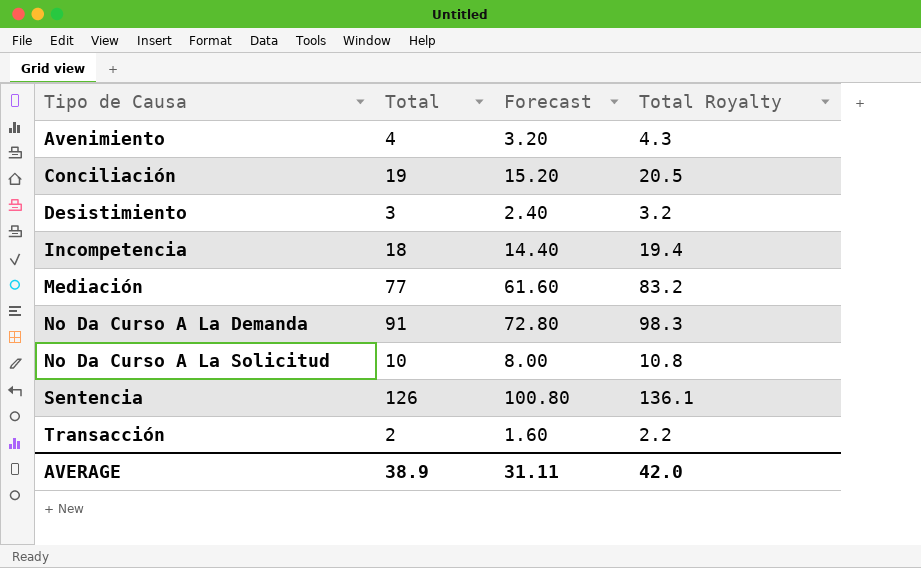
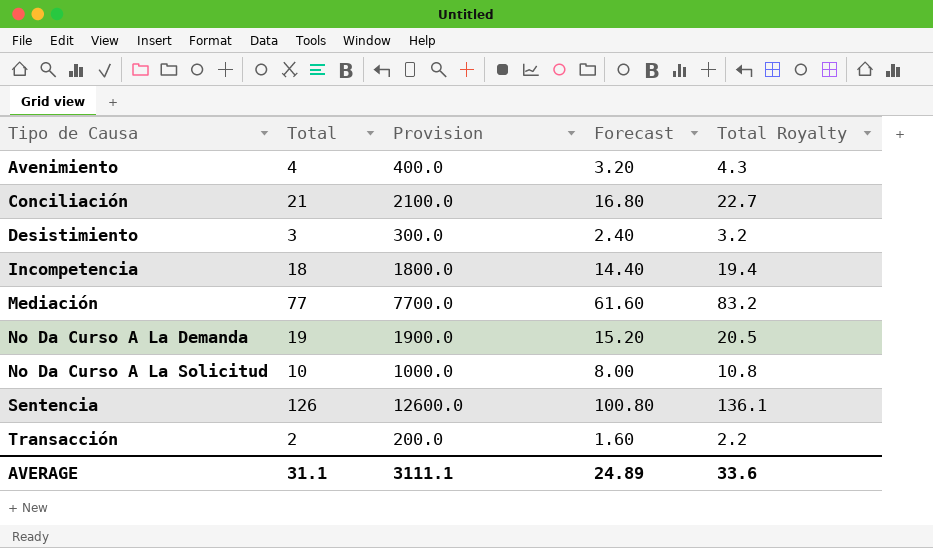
column Provision | formula: none -> [Total] * 100
Conciliación | Total: 19 -> 21
Conciliación | Forecast: 15.20 -> 16.80
Conciliación | Total Royalty: 20.5 -> 22.7
No Da Curso A La Demanda | Total: 91 -> 19
No Da Curso A La Demanda | Forecast: 72.80 -> 15.20
No Da Curso A La Demanda | Total Royalty: 98.3 -> 20.5
AVERAGE | Total: 38.9 -> 31.1
AVERAGE | Forecast: 31.11 -> 24.89
AVERAGE | Total Royalty: 42.0 -> 33.6

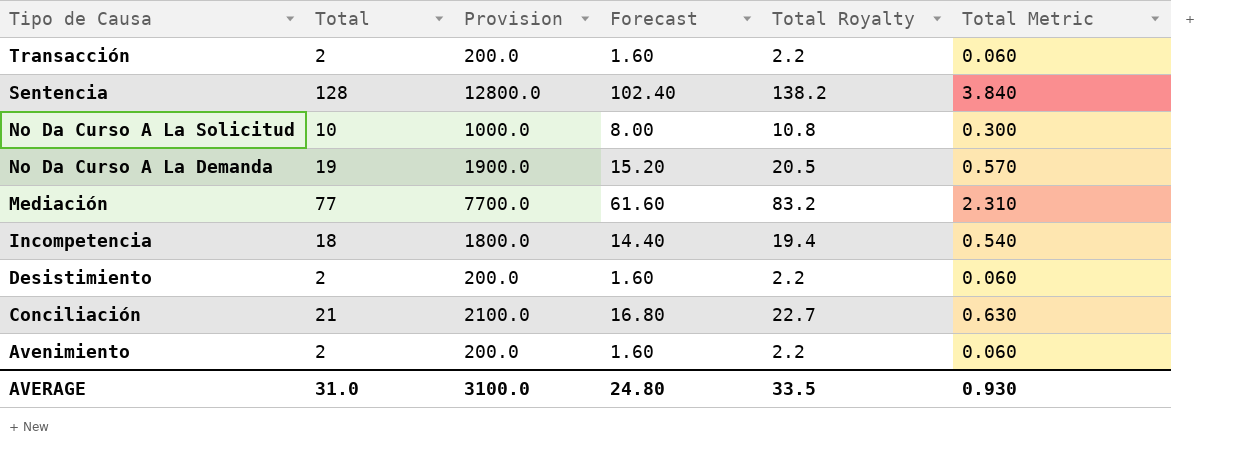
row order: Tipo de Causa ascending -> Tipo de Causa descending
column Total Metric | formula: none -> [Total] * 0.03
Sentencia | Total: 126 -> 128
Sentencia | Provision: 12600.0 -> 12800.0
Sentencia | Forecast: 100.80 -> 102.40
Sentencia | Total Royalty: 136.1 -> 138.2
Desistimiento | Total: 3 -> 2
Desistimiento | Provision: 300.0 -> 200.0
Desistimiento | Forecast: 2.40 -> 1.60
Desistimiento | Total Royalty: 3.2 -> 2.2
Avenimiento | Total: 4 -> 2
Avenimiento | Provision: 400.0 -> 200.0
Avenimiento | Forecast: 3.20 -> 1.60
Avenimiento | Total Royalty: 4.3 -> 2.2
AVERAGE | Total: 31.1 -> 31.0
AVERAGE | Provision: 3111.1 -> 3100.0
AVERAGE | Forecast: 24.89 -> 24.80
AVERAGE | Total Royalty: 33.6 -> 33.5

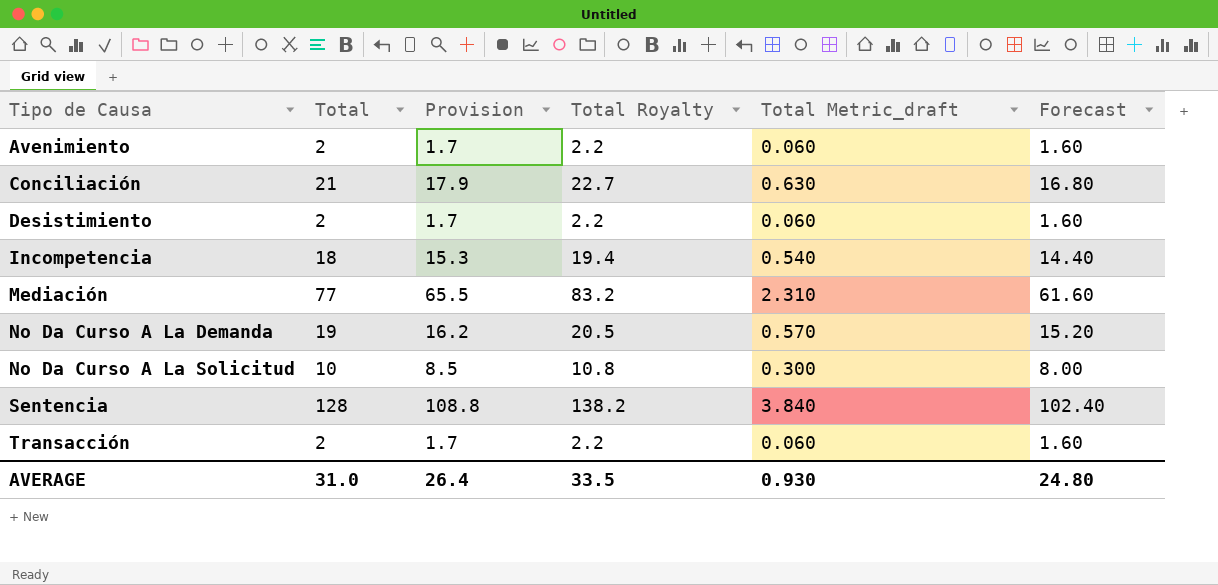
row order: Tipo de Causa descending -> Tipo de Causa ascending
column Provision | formula: [Total] * 100 -> [Total] * 0.85
column name: Total Metric -> Total Metric_draft
column Forecast | position: 4 -> 6
AVERAGE | Provision: 3100.0 -> 26.4

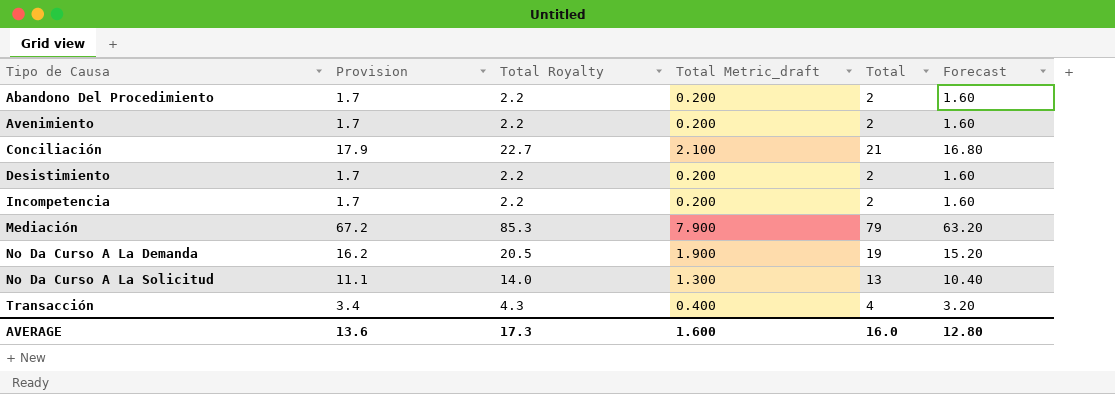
column Total Metric_draft | formula: [Total] * 0.03 -> [Total] * 0.1
column Total | position: 2 -> 5
row Sentencia: 128 | 108.8 | 138.2 | 3.840 | 102.40 -> none
row Abandono Del Procedimiento: none -> 1.7 | 2.2 | 0.200 | 2 | 1.60
Incompetencia | Provision: 15.3 -> 1.7
Incompetencia | Total Royalty: 19.4 -> 2.2
Incompetencia | Total: 18 -> 2
Incompetencia | Forecast: 14.40 -> 1.60
Mediación | Provision: 65.5 -> 67.2
Mediación | Total Royalty: 83.2 -> 85.3
Mediación | Total: 77 -> 79
Mediación | Forecast: 61.60 -> 63.20
No Da Curso A La Solicitud | Provision: 8.5 -> 11.1
No Da Curso A La Solicitud | Total Royalty: 10.8 -> 14.0
No Da Curso A La Solicitud | Total: 10 -> 13
No Da Curso A La Solicitud | Forecast: 8.00 -> 10.40
Transacción | Provision: 1.7 -> 3.4
Transacción | Total Royalty: 2.2 -> 4.3
Transacción | Total: 2 -> 4
Transacción | Forecast: 1.60 -> 3.20
AVERAGE | Provision: 26.4 -> 13.6
AVERAGE | Total Royalty: 33.5 -> 17.3
AVERAGE | Total Metric_draft: 0.930 -> 1.600
AVERAGE | Total: 31.0 -> 16.0
AVERAGE | Forecast: 24.80 -> 12.80

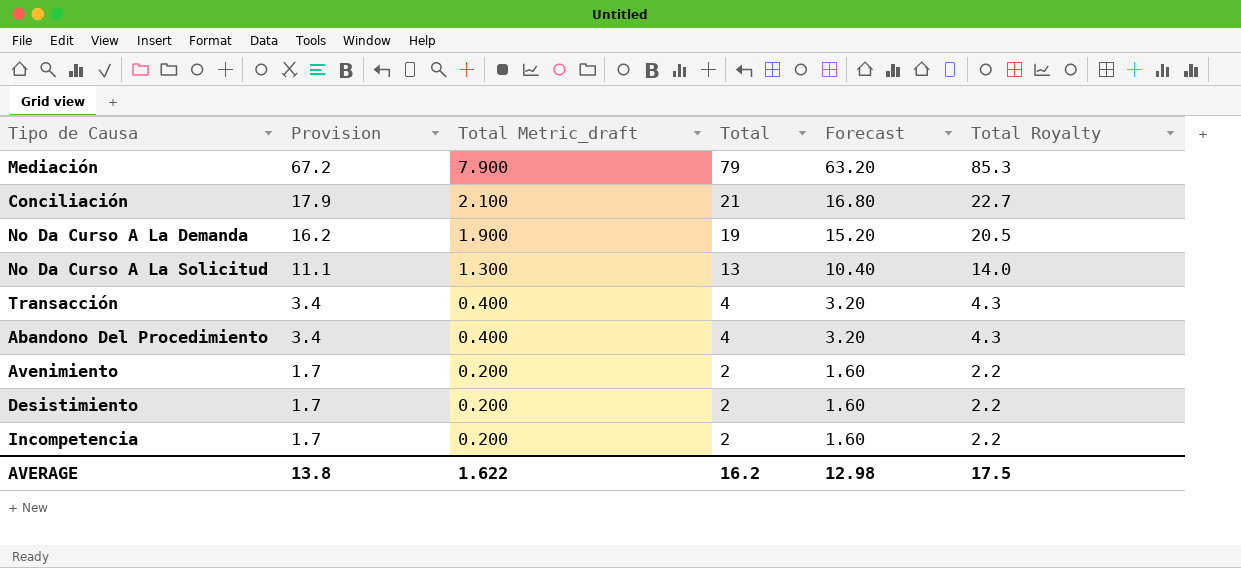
row order: Tipo de Causa ascending -> Provision descending
column Total Royalty | position: 3 -> 6
Abandono Del Procedimiento | Provision: 1.7 -> 3.4
Abandono Del Procedimiento | Total Metric_draft: 0.200 -> 0.400
Abandono Del Procedimiento | Total: 2 -> 4
Abandono Del Procedimiento | Forecast: 1.60 -> 3.20
Abandono Del Procedimiento | Total Royalty: 2.2 -> 4.3
AVERAGE | Provision: 13.6 -> 13.8
AVERAGE | Total Metric_draft: 1.600 -> 1.622
AVERAGE | Total: 16.0 -> 16.2
AVERAGE | Forecast: 12.80 -> 12.98
AVERAGE | Total Royalty: 17.3 -> 17.5

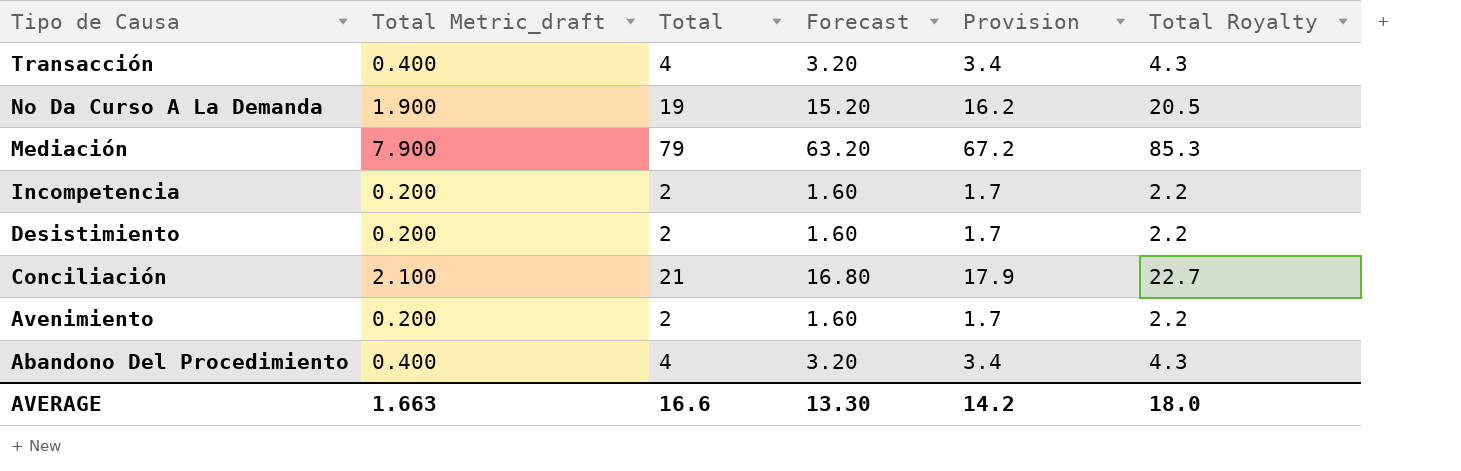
row order: Provision descending -> Tipo de Causa descending
column Provision | position: 2 -> 5
row No Da Curso A La Solicitud: 11.1 | 1.300 | 13 | 10.40 | 14.0 -> none
AVERAGE | Total Metric_draft: 1.622 -> 1.663
AVERAGE | Total: 16.2 -> 16.6
AVERAGE | Forecast: 12.98 -> 13.30
AVERAGE | Provision: 13.8 -> 14.2
AVERAGE | Total Royalty: 17.5 -> 18.0

